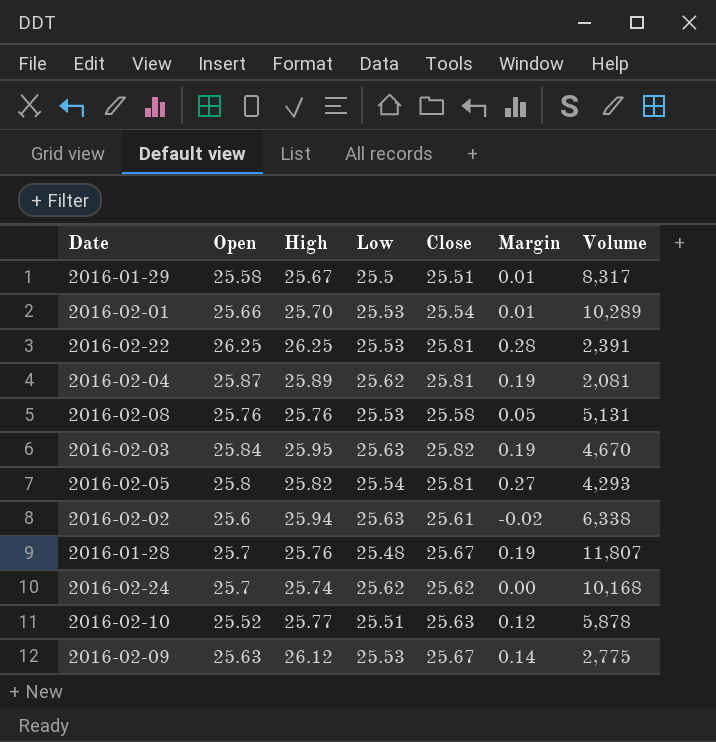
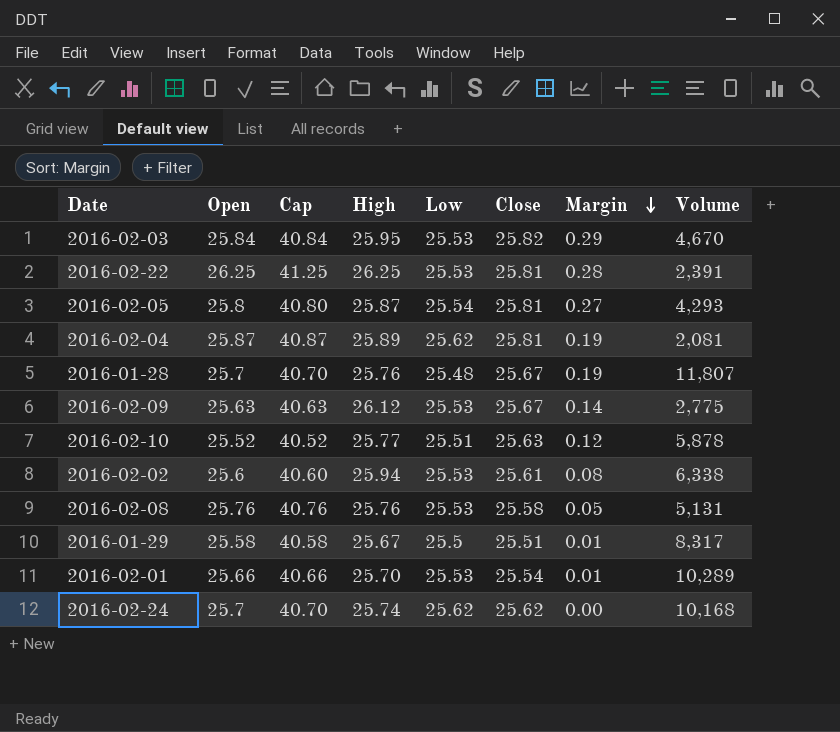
row order: none -> Margin descending
column Cap | formula: none -> [Open] + 15
2016-02-03 | Low: 25.63 -> 25.53
2016-02-03 | Margin: 0.19 -> 0.29
2016-02-05 | High: 25.82 -> 25.87
2016-02-02 | Low: 25.63 -> 25.53
2016-02-02 | Margin: -0.02 -> 0.08

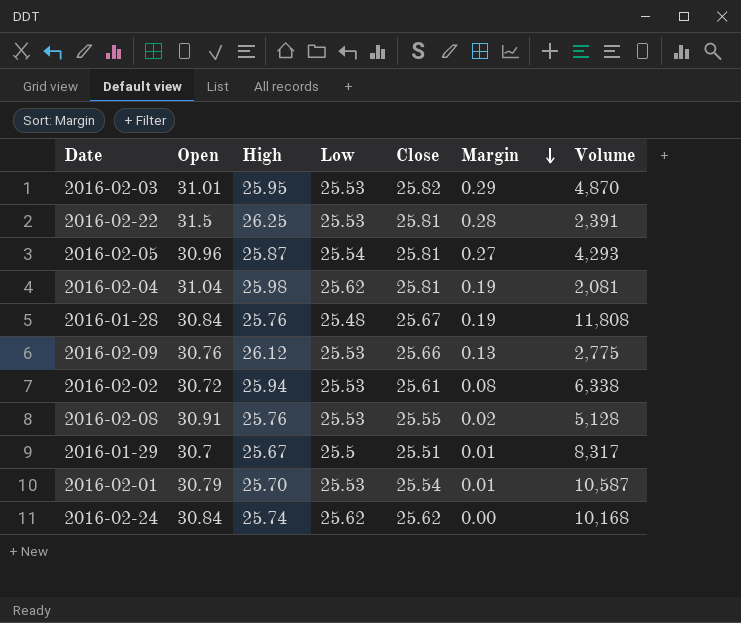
column Cap | formula: [Open] + 15 -> none
row 2016-02-10: 25.52 | 40.52 | 25.77 | 25.51 | 25.63 | 0.12 | 5,878 -> none
2016-02-03 | Open: 25.84 -> 31.01
2016-02-03 | Volume: 4,670 -> 4,870
2016-02-22 | Open: 26.25 -> 31.5
2016-02-05 | Open: 25.8 -> 30.96
2016-02-04 | Open: 25.87 -> 31.04
2016-02-04 | High: 25.89 -> 25.98
2016-01-28 | Open: 25.7 -> 30.84
2016-01-28 | Volume: 11,807 -> 11,808
2016-02-09 | Open: 25.63 -> 30.76
2016-02-09 | Close: 25.67 -> 25.66
2016-02-09 | Margin: 0.14 -> 0.13
2016-02-02 | Open: 25.6 -> 30.72
2016-02-08 | Open: 25.76 -> 30.91
2016-02-08 | Close: 25.58 -> 25.55
2016-02-08 | Margin: 0.05 -> 0.02
2016-02-08 | Volume: 5,131 -> 5,128
2016-01-29 | Open: 25.58 -> 30.7
2016-02-01 | Open: 25.66 -> 30.79
2016-02-01 | Volume: 10,289 -> 10,587
2016-02-24 | Open: 25.7 -> 30.84

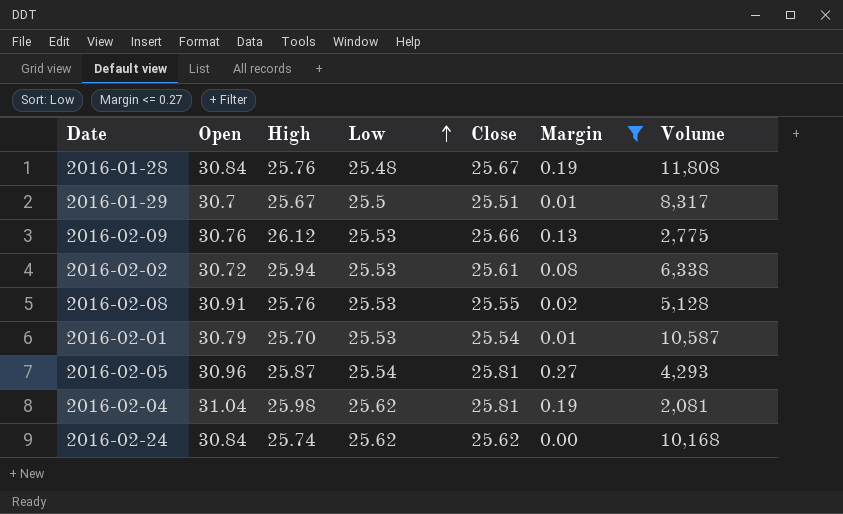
filter: none -> Margin <= 0.27
row order: Margin descending -> Low ascending

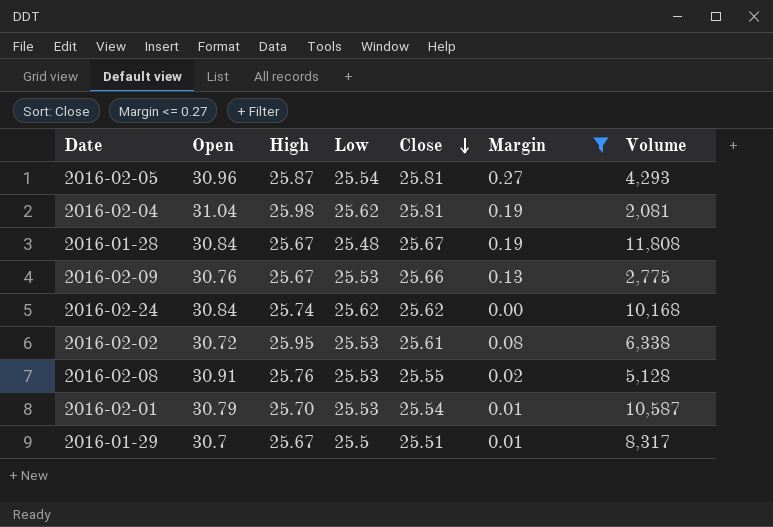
row order: Low ascending -> Close descending
2016-01-28 | High: 25.76 -> 25.67
2016-02-09 | High: 26.12 -> 25.67
2016-02-02 | High: 25.94 -> 25.95

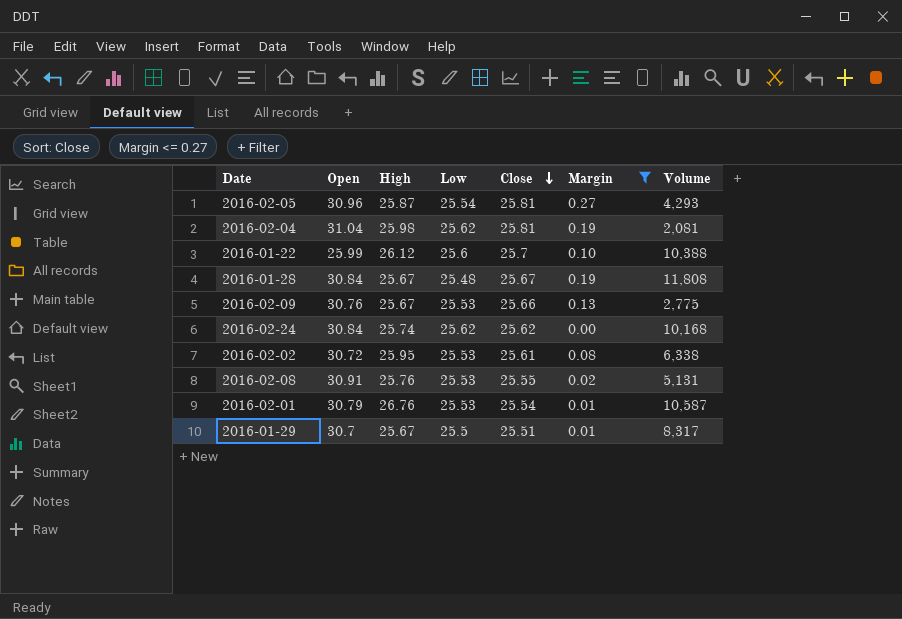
row 2016-01-22: none -> 25.99 | 26.12 | 25.6 | 25.7 | 0.10 | 10,388
2016-02-08 | Volume: 5,128 -> 5,131
2016-02-01 | High: 25.70 -> 26.76

